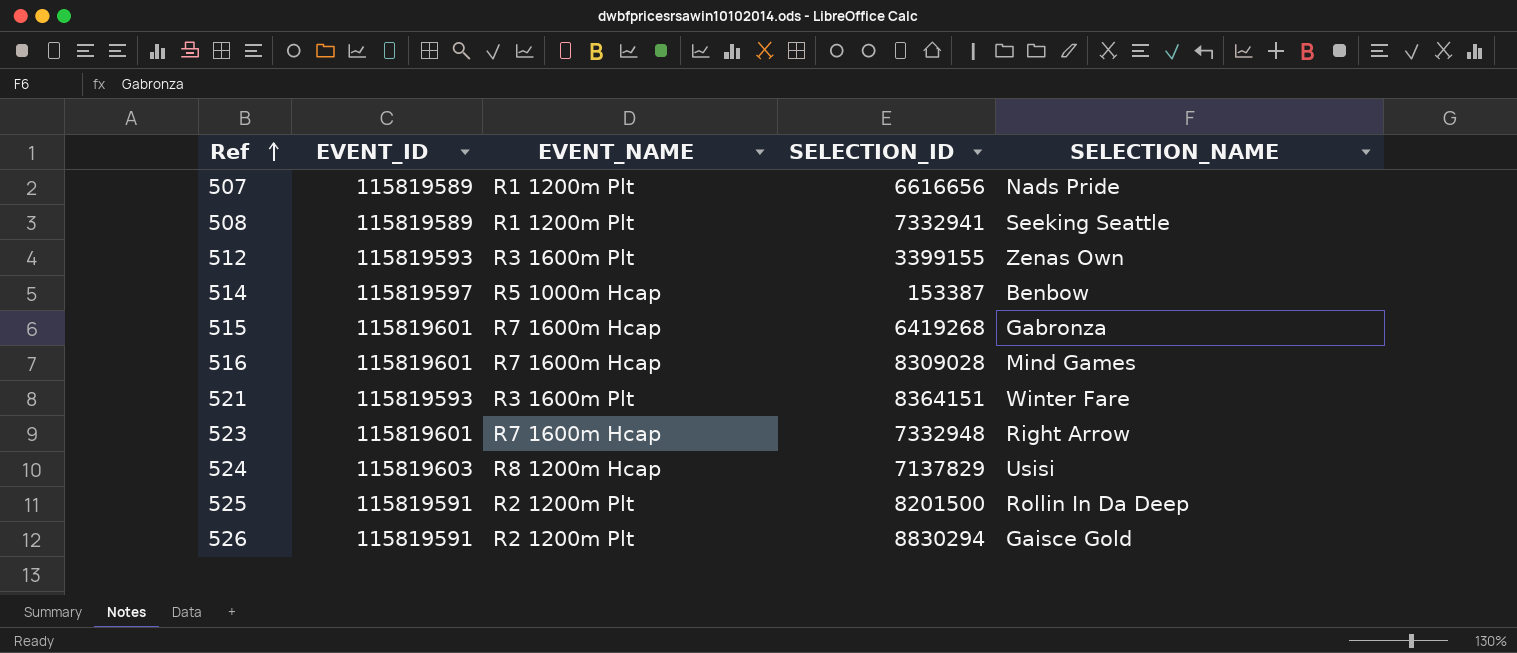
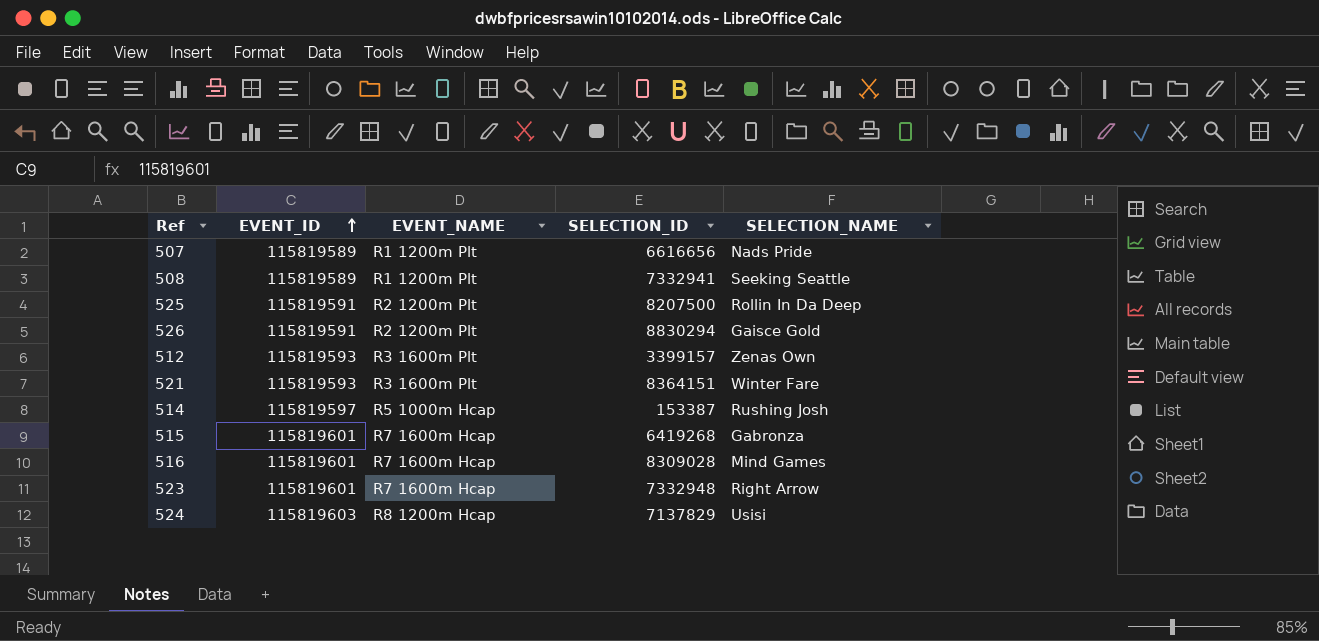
row order: Ref ascending -> EVENT_ID ascending
525 | SELECTION_ID: 8201500 -> 8207500
512 | SELECTION_ID: 3399155 -> 3399157
514 | SELECTION_NAME: Benbow -> Rushing Josh

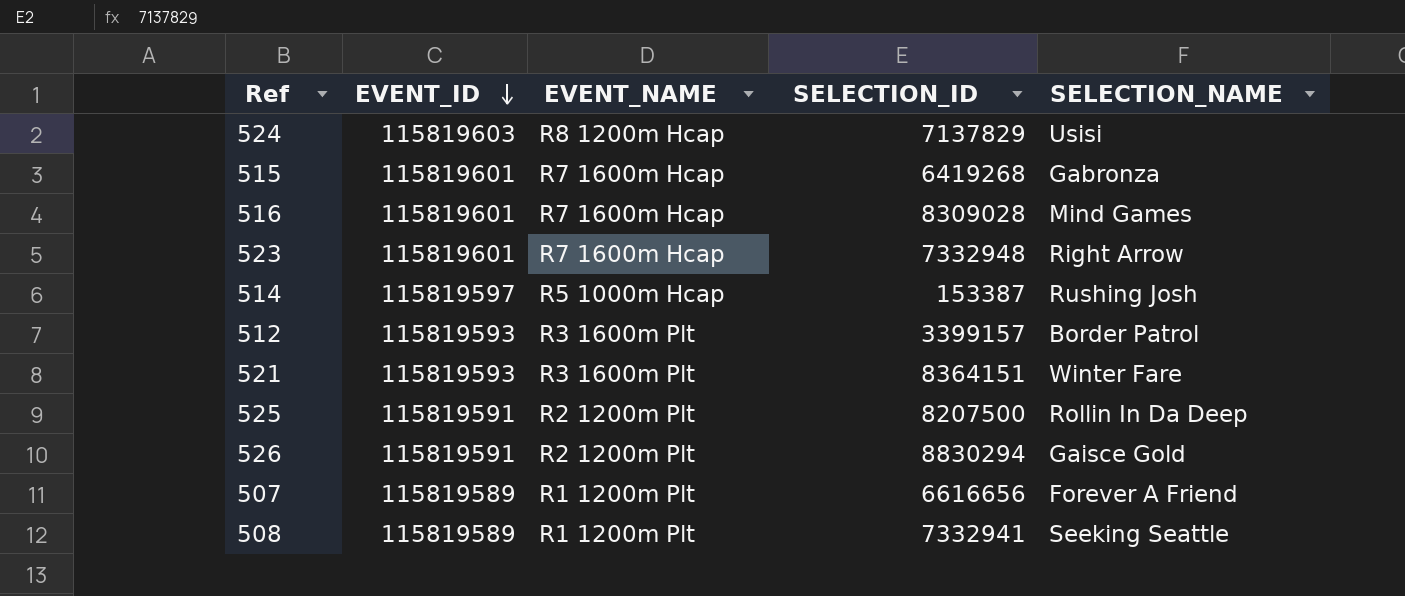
row order: EVENT_ID ascending -> EVENT_ID descending
512 | SELECTION_NAME: Zenas Own -> Border Patrol
507 | SELECTION_NAME: Nads Pride -> Forever A Friend

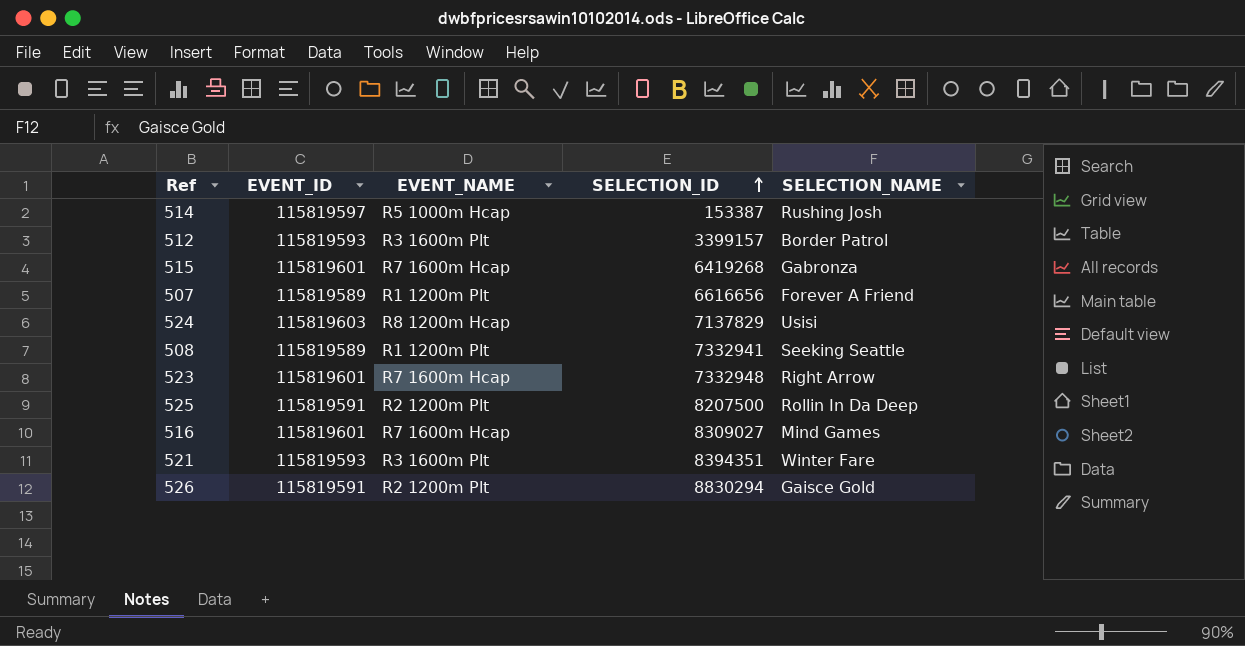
row order: EVENT_ID descending -> SELECTION_ID ascending
516 | SELECTION_ID: 8309028 -> 8309027
521 | SELECTION_ID: 8364151 -> 8394351

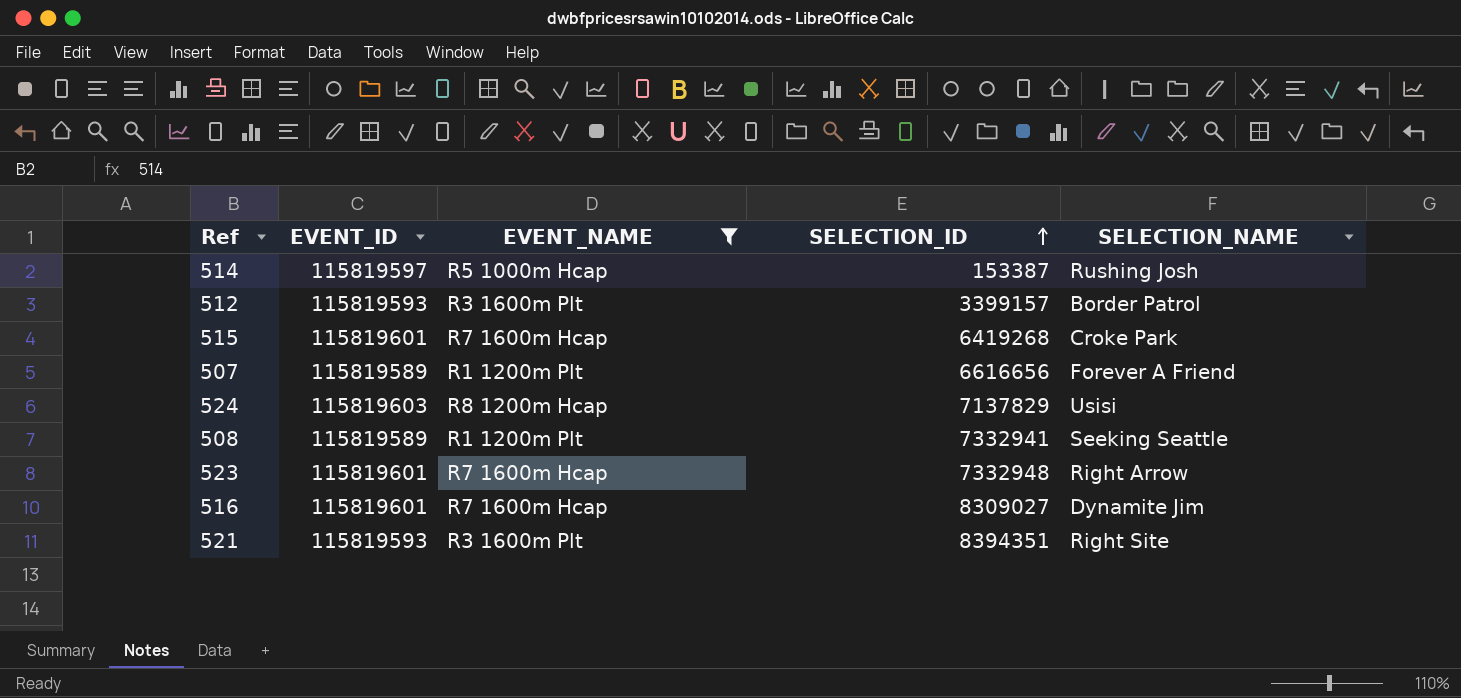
filter: none -> EVENT_NAME != R2 1200m Plt
515 | SELECTION_NAME: Gabronza -> Croke Park
516 | SELECTION_NAME: Mind Games -> Dynamite Jim
521 | SELECTION_NAME: Winter Fare -> Right Site

